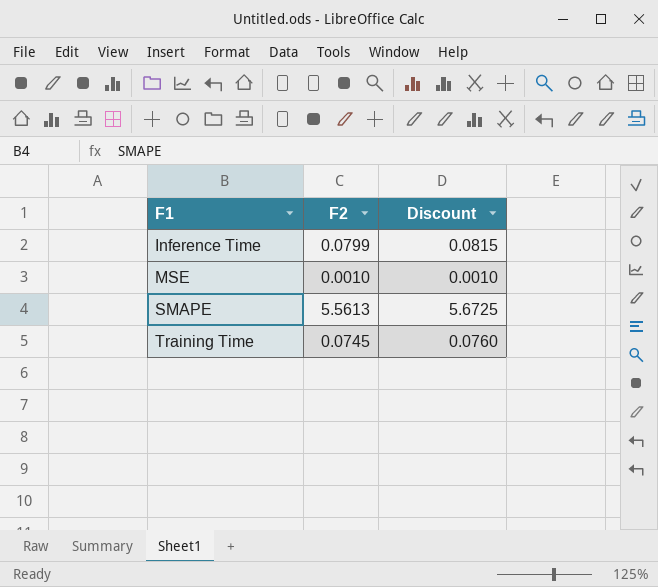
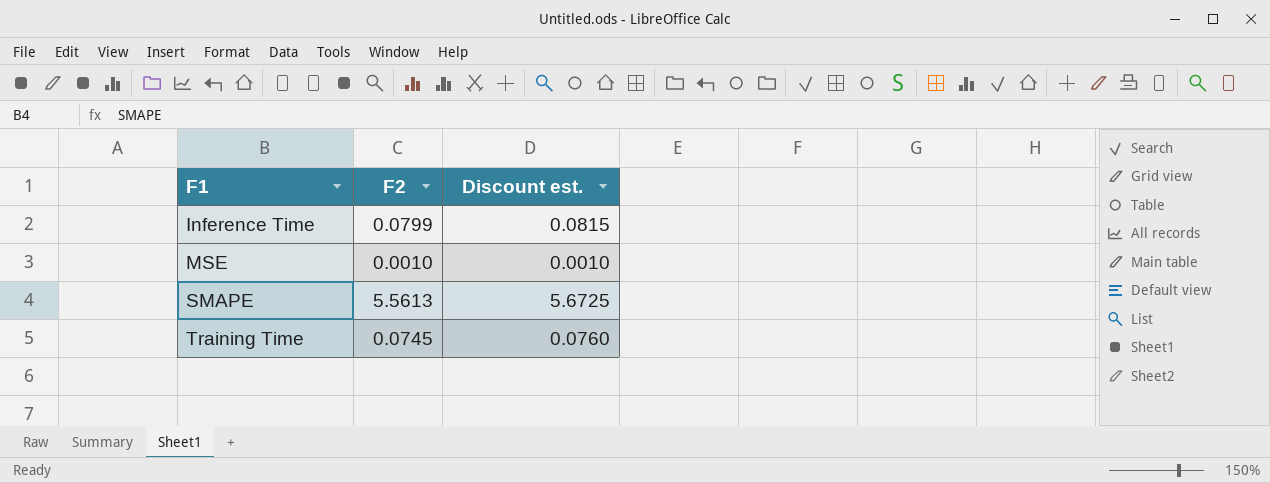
column name: Discount -> Discount est.

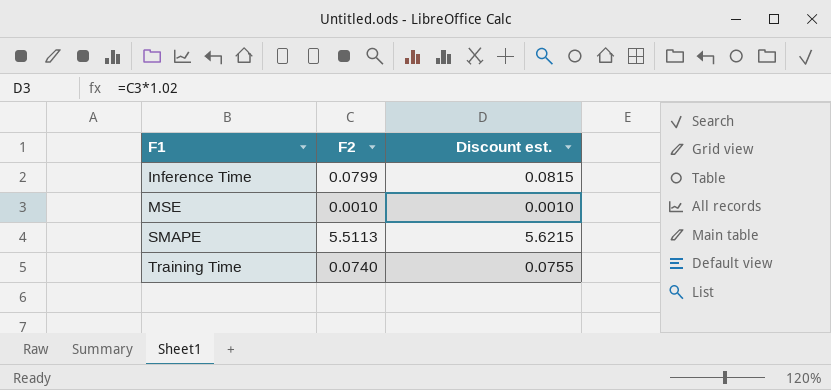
SMAPE | F2: 5.5613 -> 5.5113
SMAPE | Discount est.: 5.6725 -> 5.6215
Training Time | F2: 0.0745 -> 0.0740
Training Time | Discount est.: 0.0760 -> 0.0755

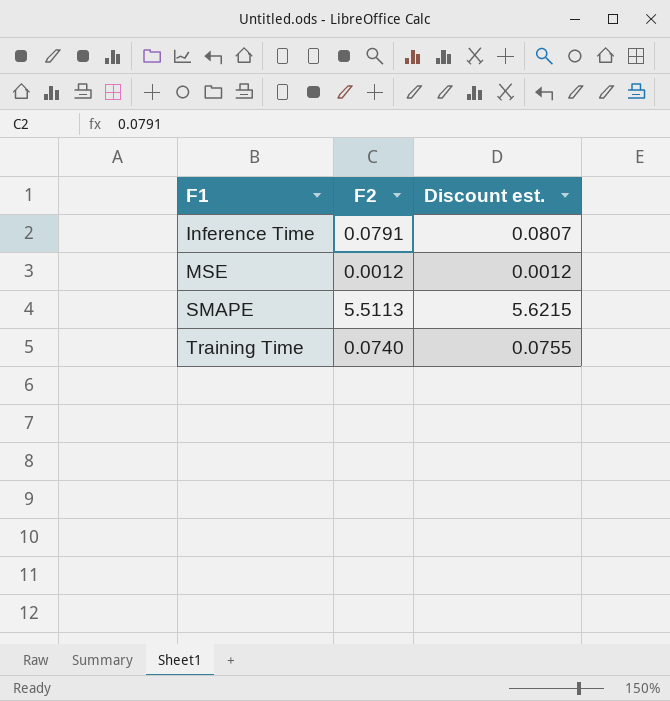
Inference Time | F2: 0.0799 -> 0.0791
Inference Time | Discount est.: 0.0815 -> 0.0807
MSE | F2: 0.0010 -> 0.0012
MSE | Discount est.: 0.0010 -> 0.0012

